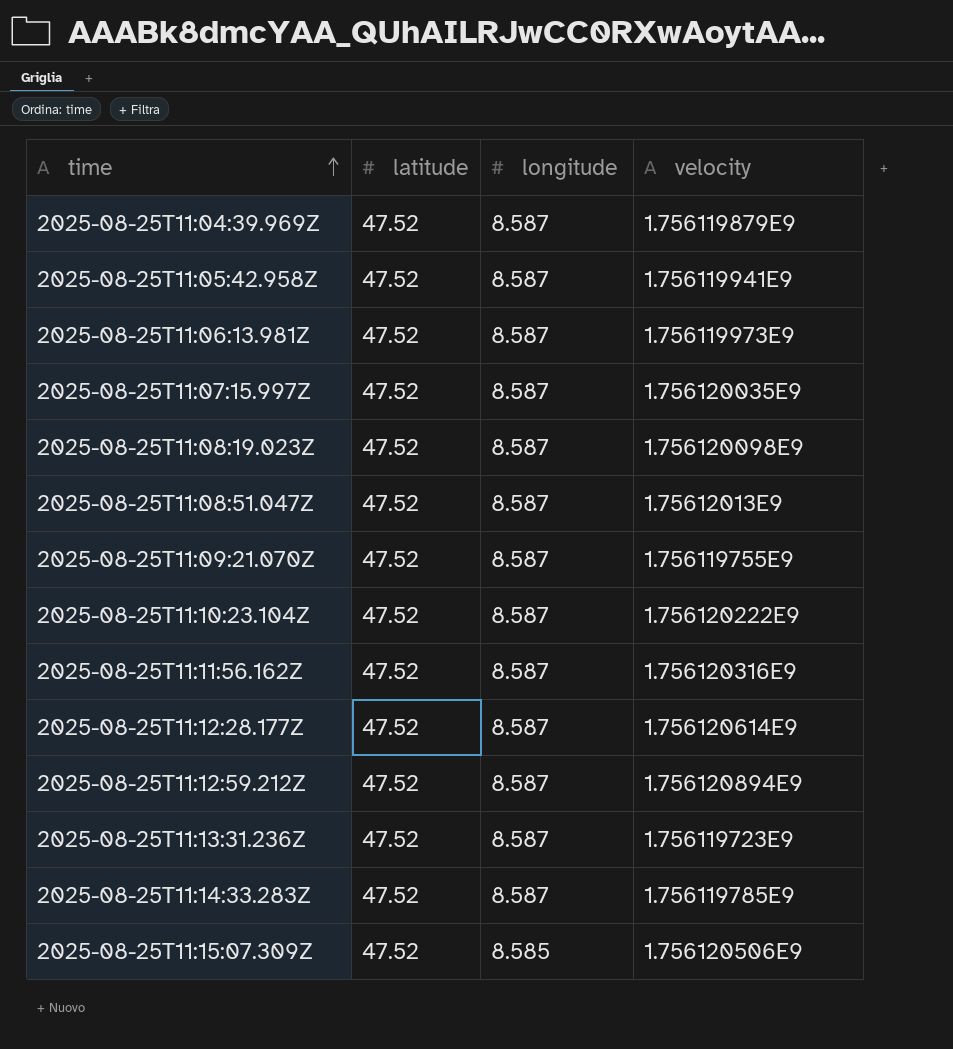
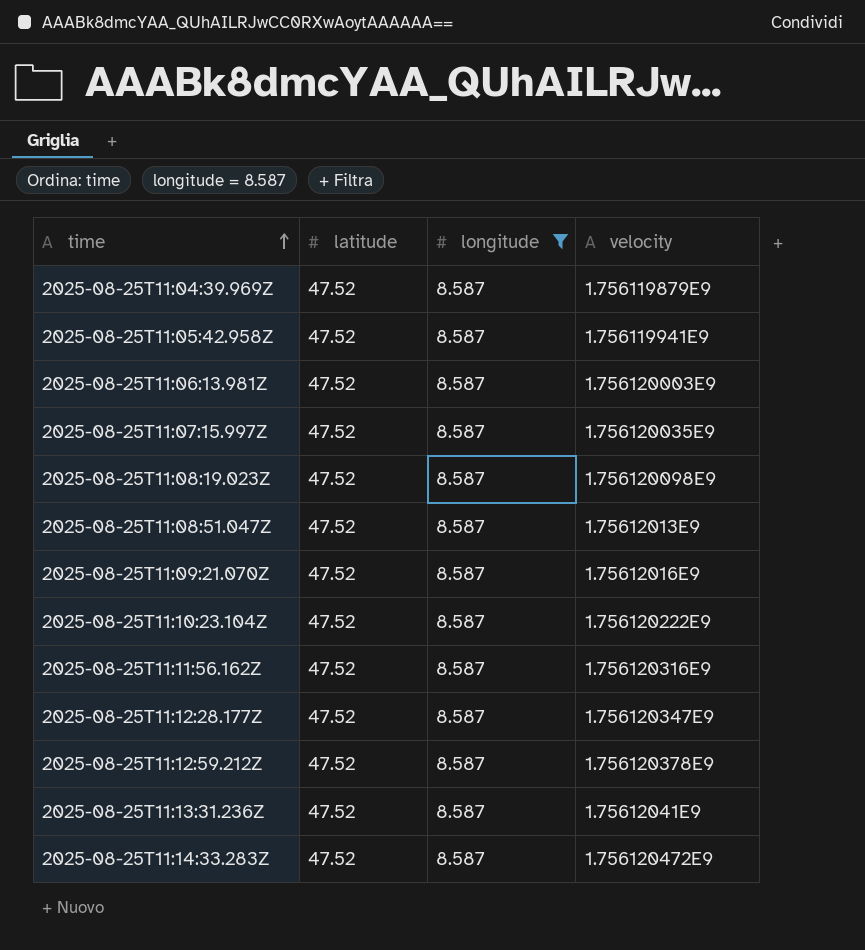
filter: none -> longitude = 8.587
2025-08-25T11:06:13.981Z | velocity: 1.756119973E9 -> 1.756120003E9
2025-08-25T11:09:21.070Z | velocity: 1.756119755E9 -> 1.75612016E9
2025-08-25T11:12:28.177Z | velocity: 1.756120614E9 -> 1.756120347E9
2025-08-25T11:12:59.212Z | velocity: 1.756120894E9 -> 1.756120378E9
2025-08-25T11:13:31.236Z | velocity: 1.756119723E9 -> 1.75612041E9
2025-08-25T11:14:33.283Z | velocity: 1.756119785E9 -> 1.756120472E9

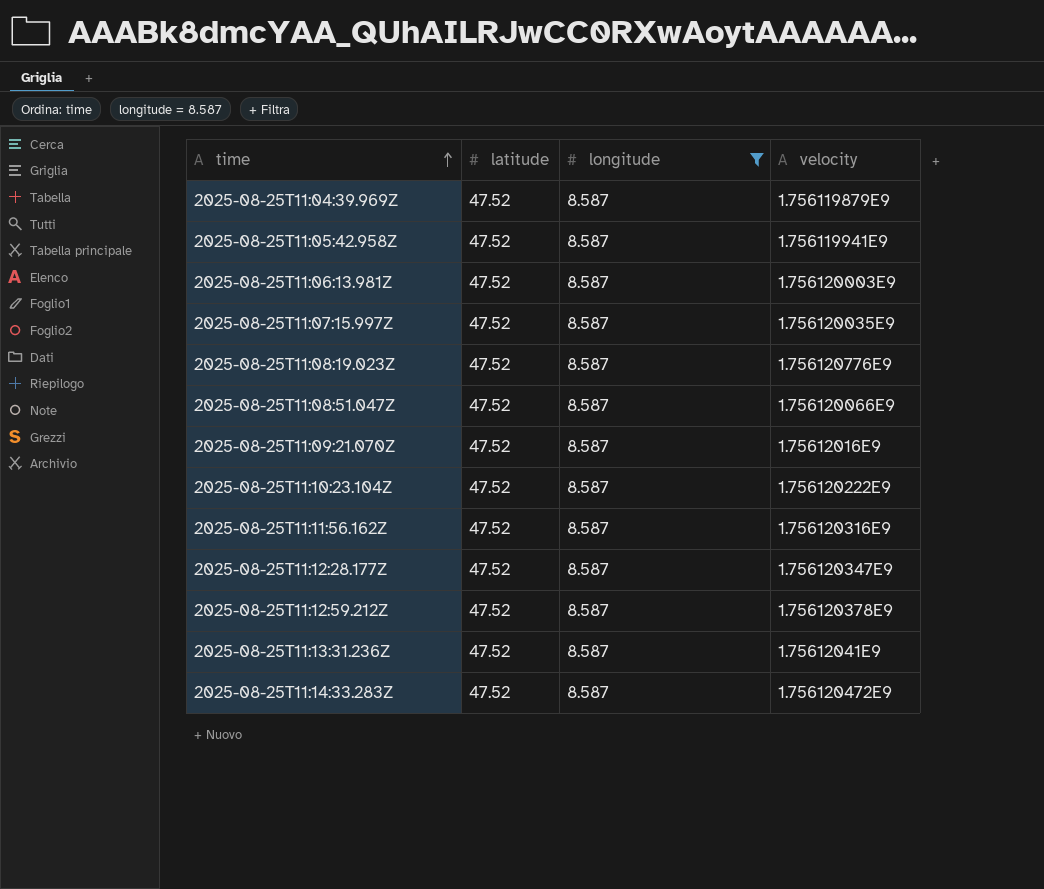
2025-08-25T11:08:19.023Z | velocity: 1.756120098E9 -> 1.756120776E9
2025-08-25T11:08:51.047Z | velocity: 1.75612013E9 -> 1.756120066E9

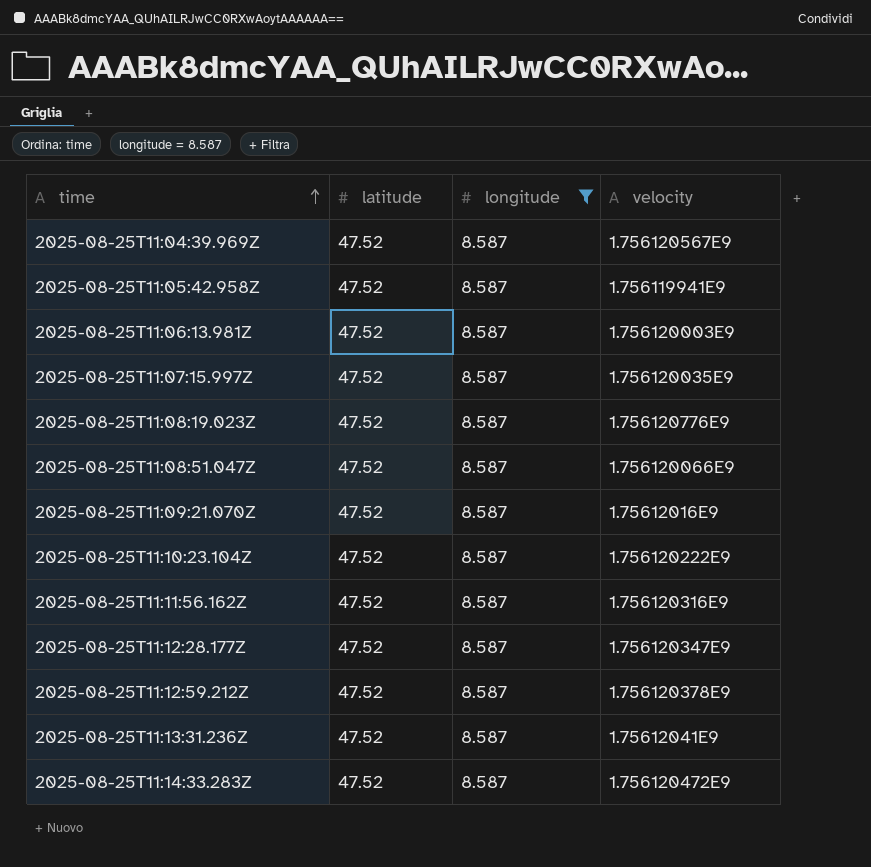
2025-08-25T11:04:39.969Z | velocity: 1.756119879E9 -> 1.756120567E9

